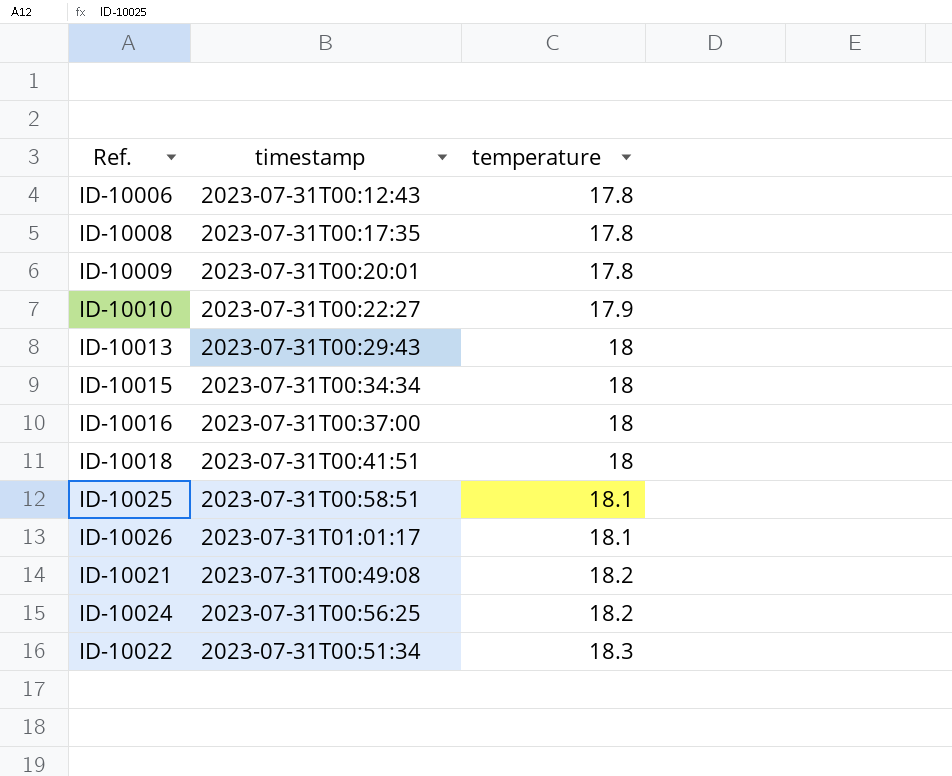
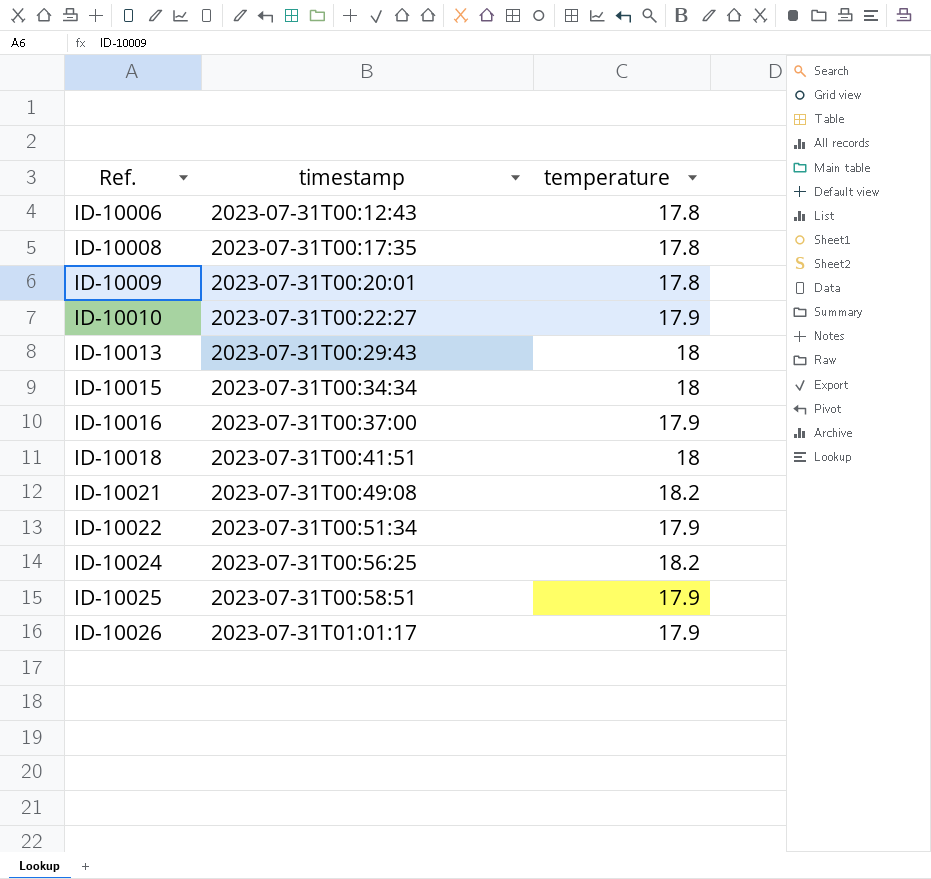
row order: temperature ascending -> Ref. ascending
ID-10016 | temperature: 18 -> 17.9
ID-10022 | temperature: 18.3 -> 17.9
ID-10025 | temperature: 18.1 -> 17.9
ID-10026 | temperature: 18.1 -> 17.9

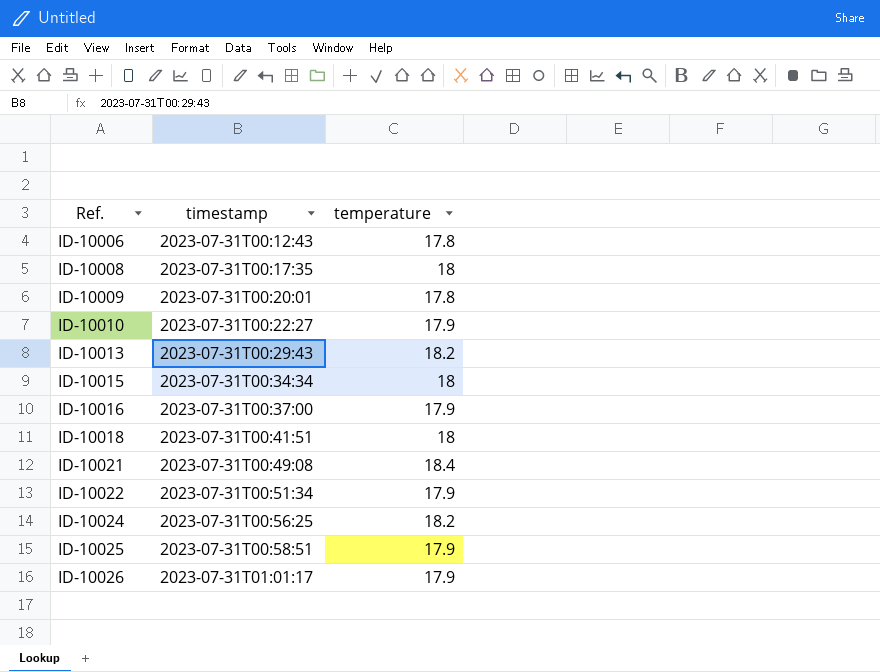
ID-10008 | temperature: 17.8 -> 18
ID-10013 | temperature: 18 -> 18.2
ID-10021 | temperature: 18.2 -> 18.4

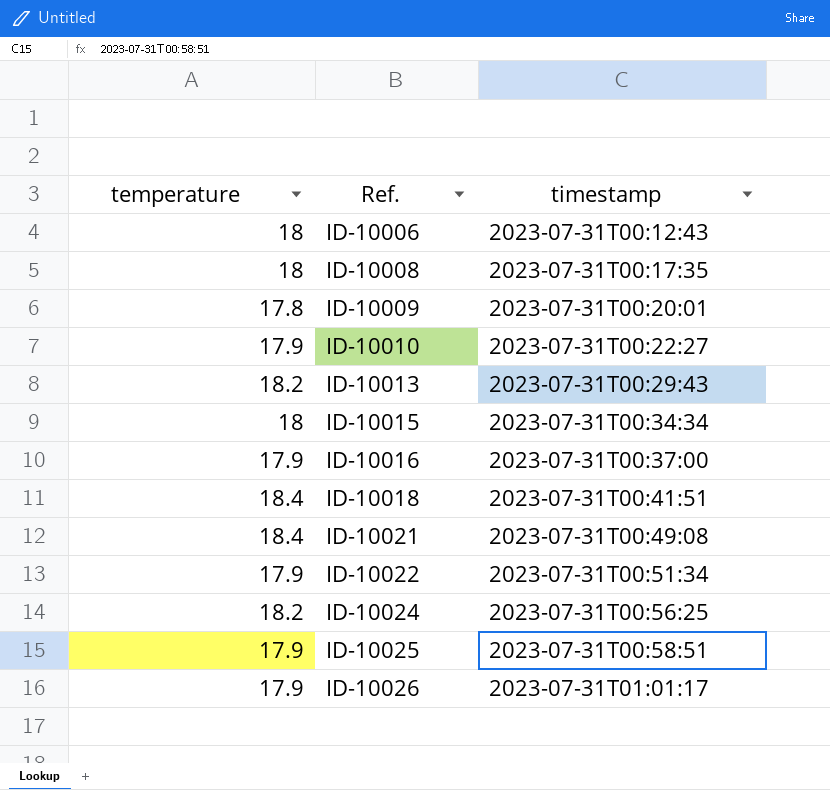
column temperature | position: 3 -> 1
ID-10006 | temperature: 17.8 -> 18
ID-10018 | temperature: 18 -> 18.4

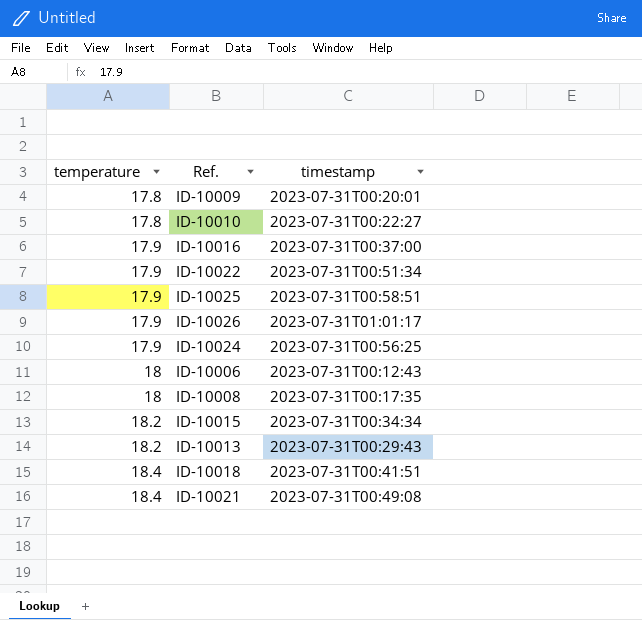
row order: Ref. ascending -> temperature ascending
ID-10010 | temperature: 17.9 -> 17.8
ID-10024 | temperature: 18.2 -> 17.9
ID-10015 | temperature: 18 -> 18.2

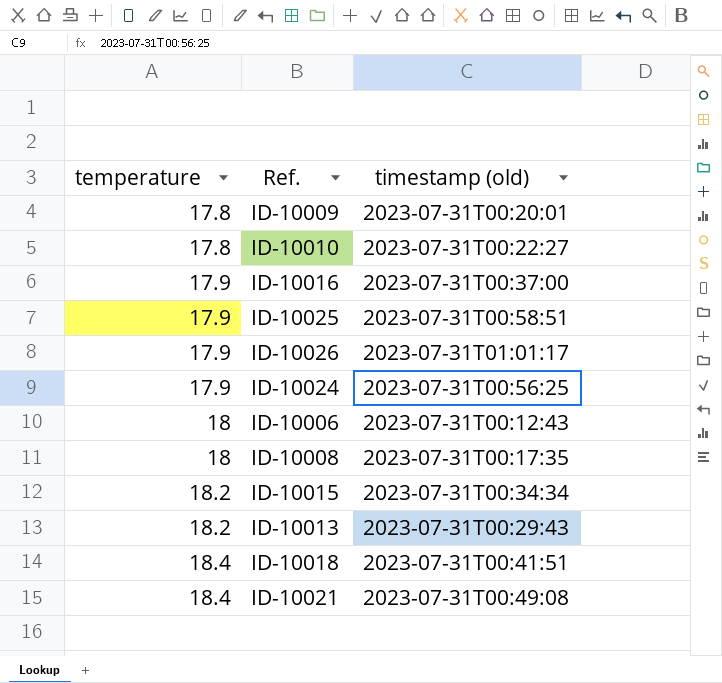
column name: timestamp -> timestamp (old)
row ID-10022: 17.9 | 2023-07-31T00:51:34 -> none

